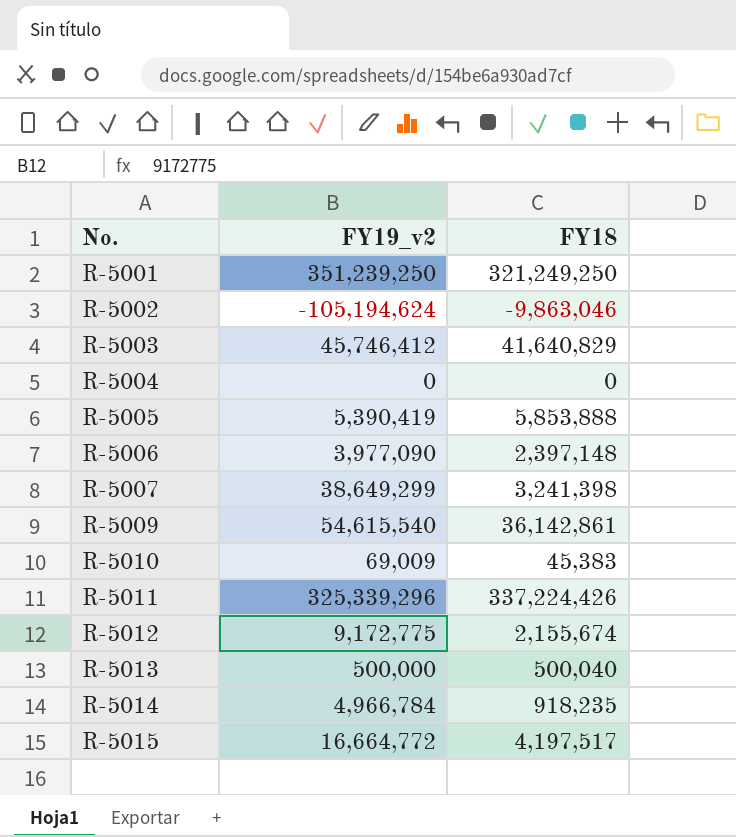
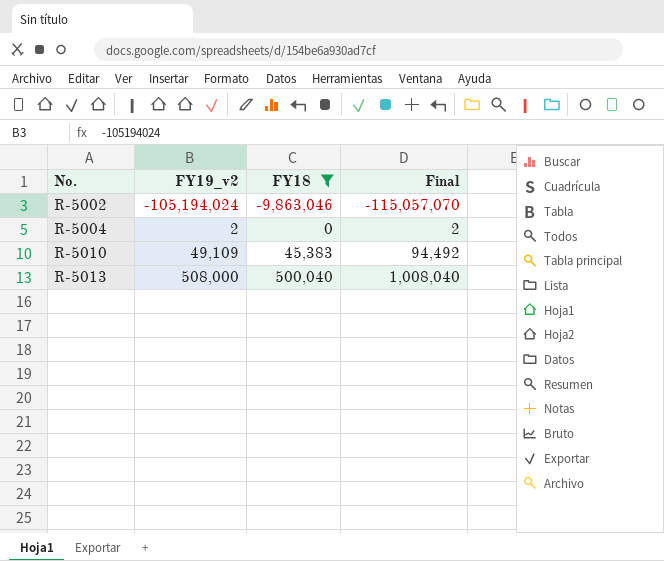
filter: none -> FY18 <= 500,040
column Final | formula: none -> [FY19_v2] + [FY18]
R-5002 | FY19_v2: -105,194,624 -> -105,194,024
R-5004 | FY19_v2: 0 -> 2
R-5010 | FY19_v2: 69,009 -> 49,109
R-5013 | FY19_v2: 500,000 -> 508,000

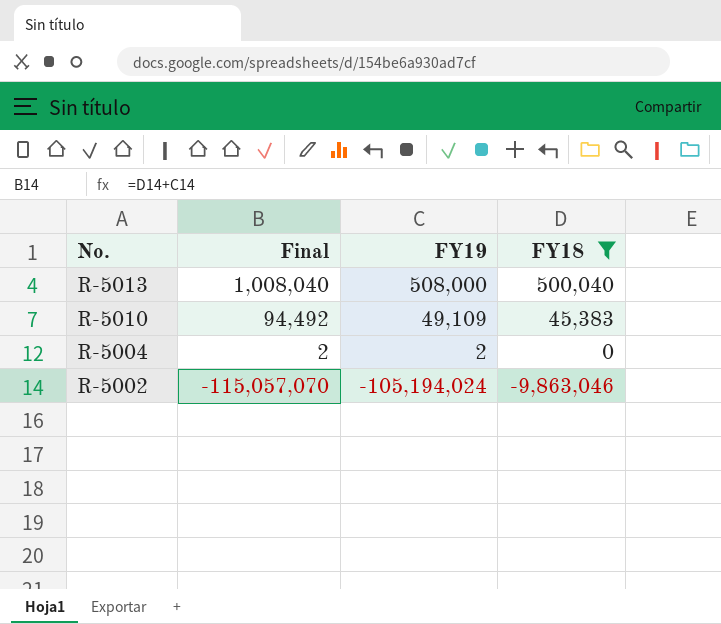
row order: No. ascending -> No. descending
column Final | position: 4 -> 2
column name: FY19_v2 -> FY19

